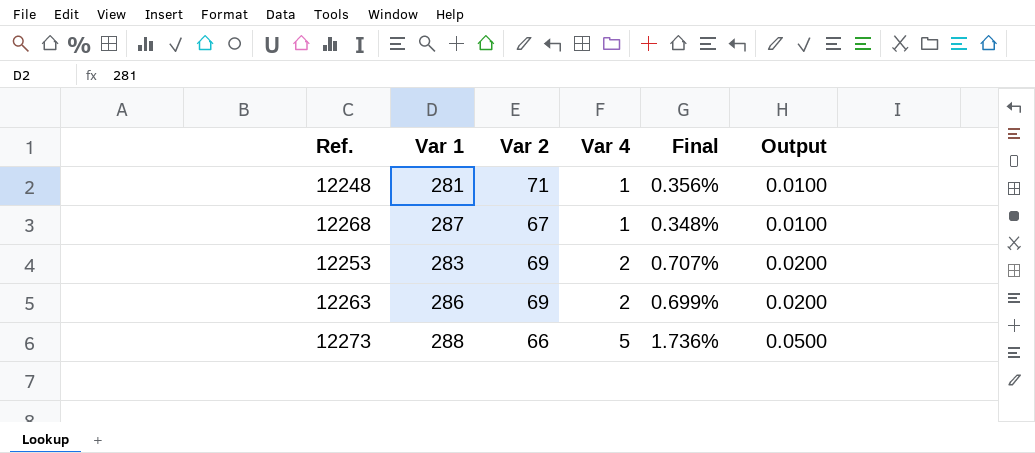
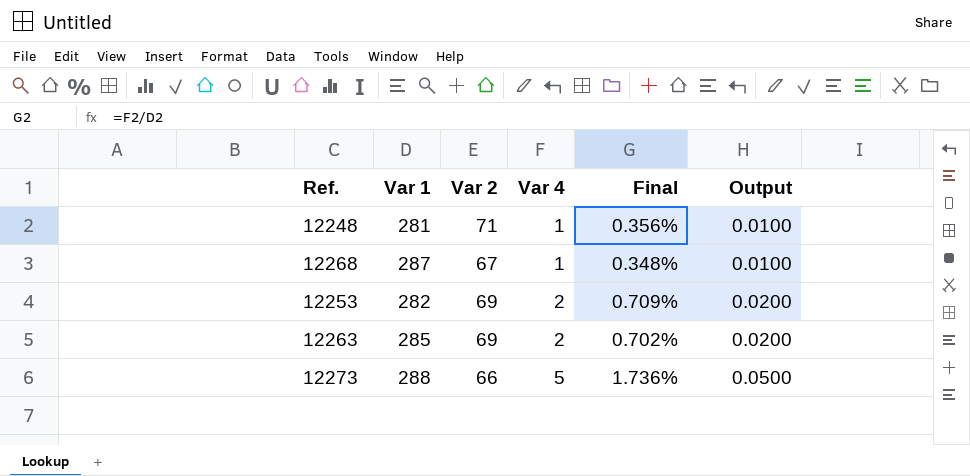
12253 | Var 1: 283 -> 282
12253 | Final: 0.707% -> 0.709%
12263 | Var 1: 286 -> 285
12263 | Final: 0.699% -> 0.702%

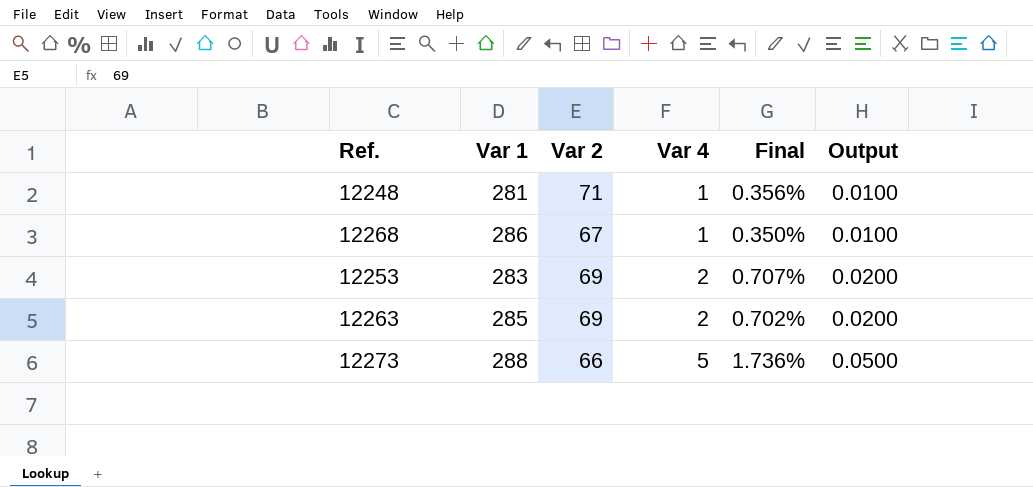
12268 | Var 1: 287 -> 286
12268 | Final: 0.348% -> 0.350%
12253 | Var 1: 282 -> 283
12253 | Final: 0.709% -> 0.707%

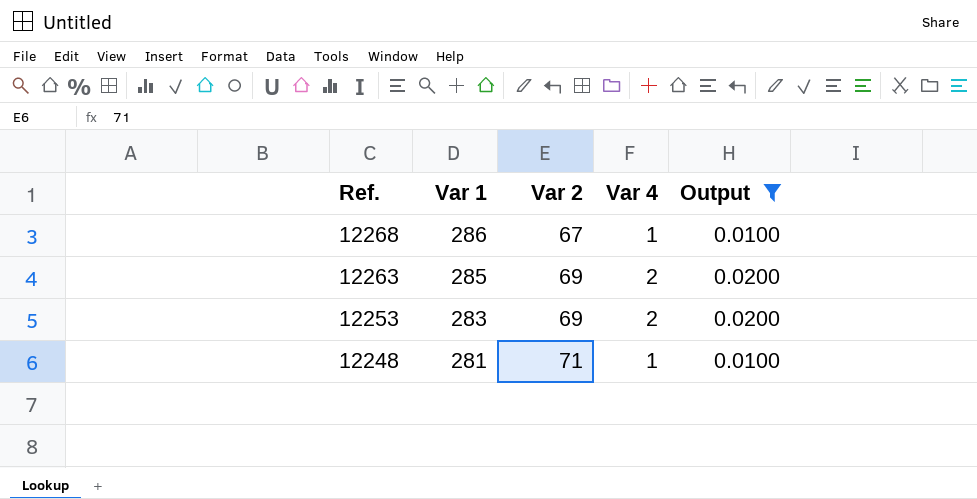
filter: none -> Output != 0.0500
row order: Var 4 ascending -> Ref. descending
column Final | formula: [Var 4] / [Var 1] -> none

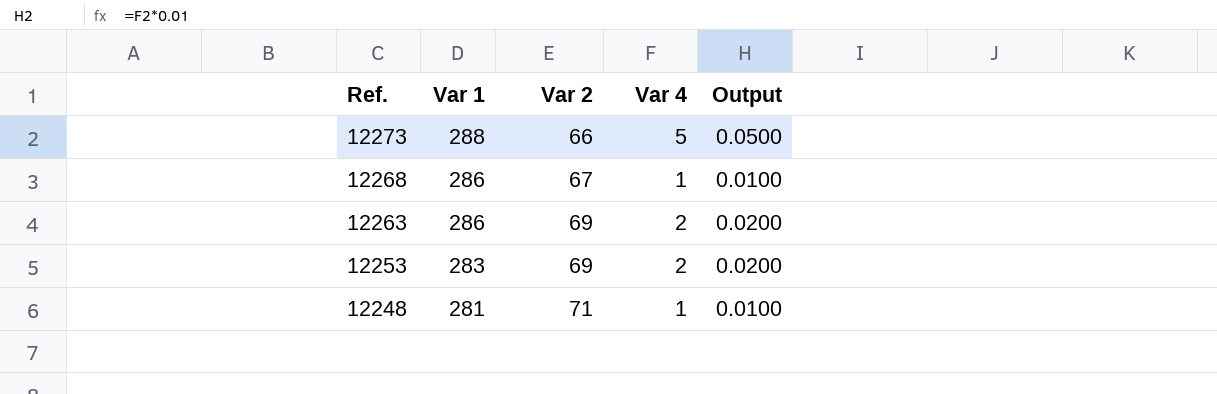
filter: Output != 0.0500 -> none
12263 | Var 1: 285 -> 286

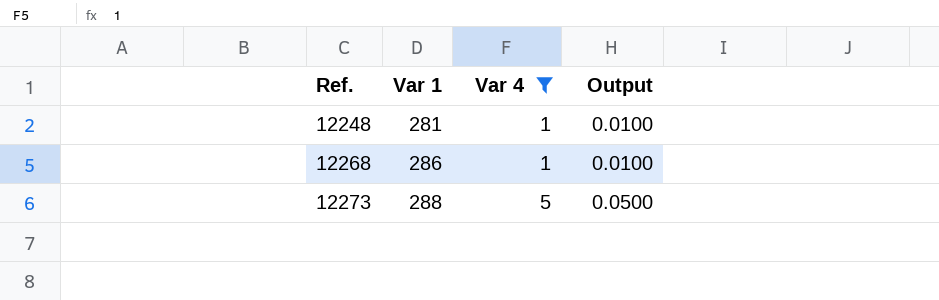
filter: none -> Var 4 != 2
row order: Ref. descending -> Ref. ascending
column Var 2 | position: 3 -> none

